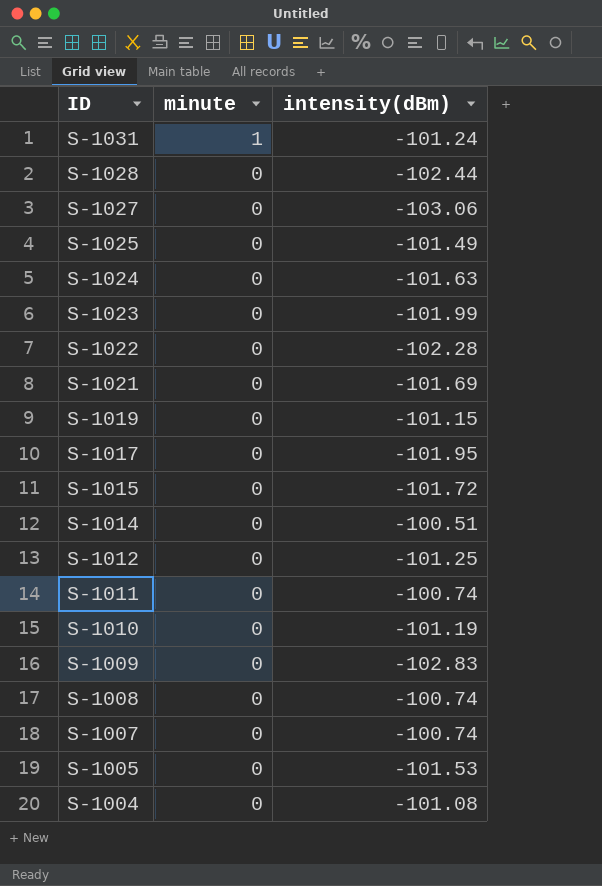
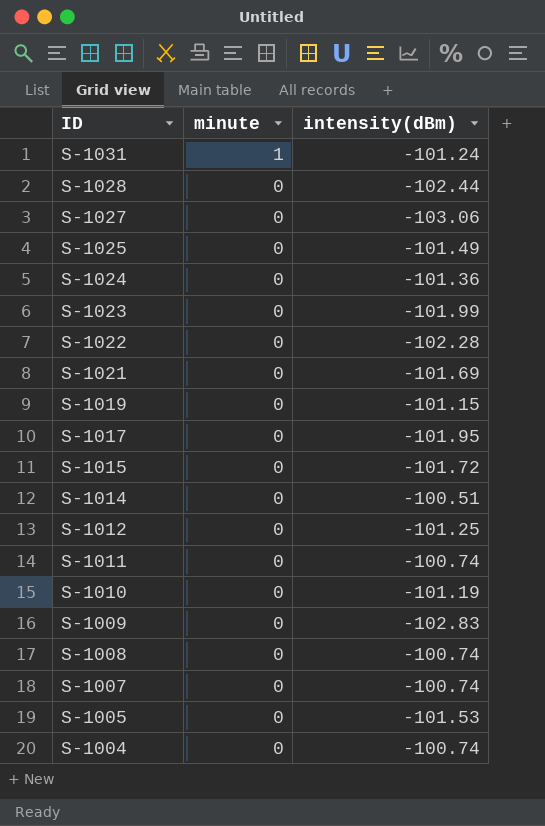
S-1024 | intensity(dBm): -101.63 -> -101.36
S-1004 | intensity(dBm): -101.08 -> -100.74

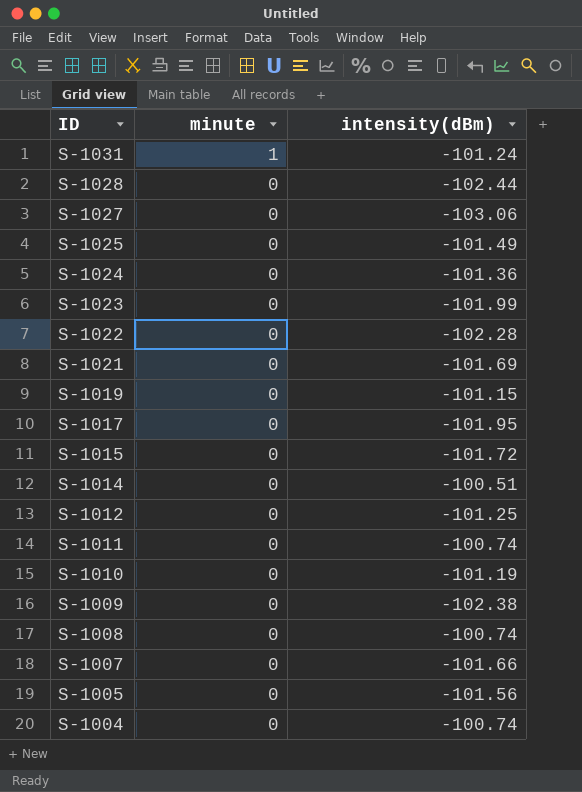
S-1009 | intensity(dBm): -102.83 -> -102.38
S-1007 | intensity(dBm): -100.74 -> -101.66
S-1005 | intensity(dBm): -101.53 -> -101.56

